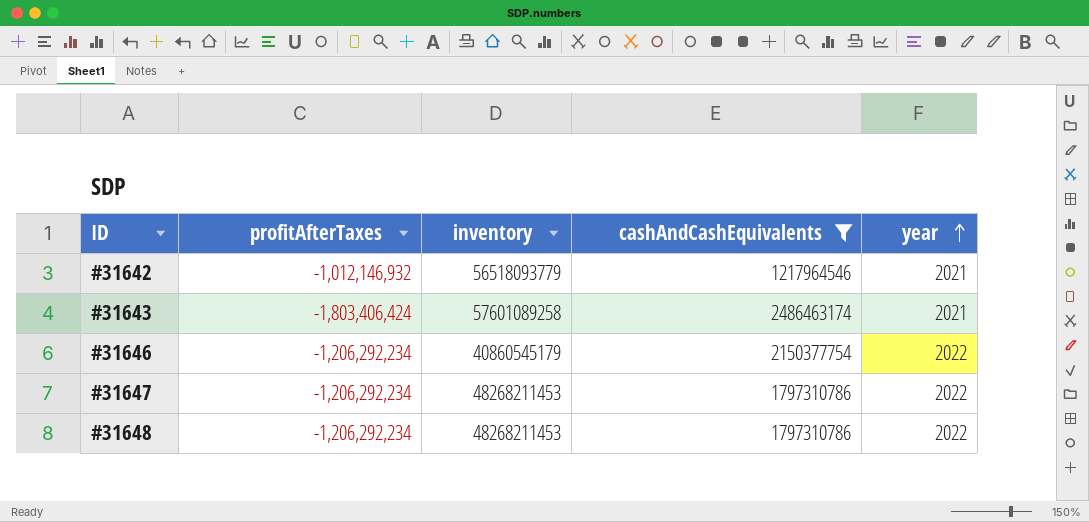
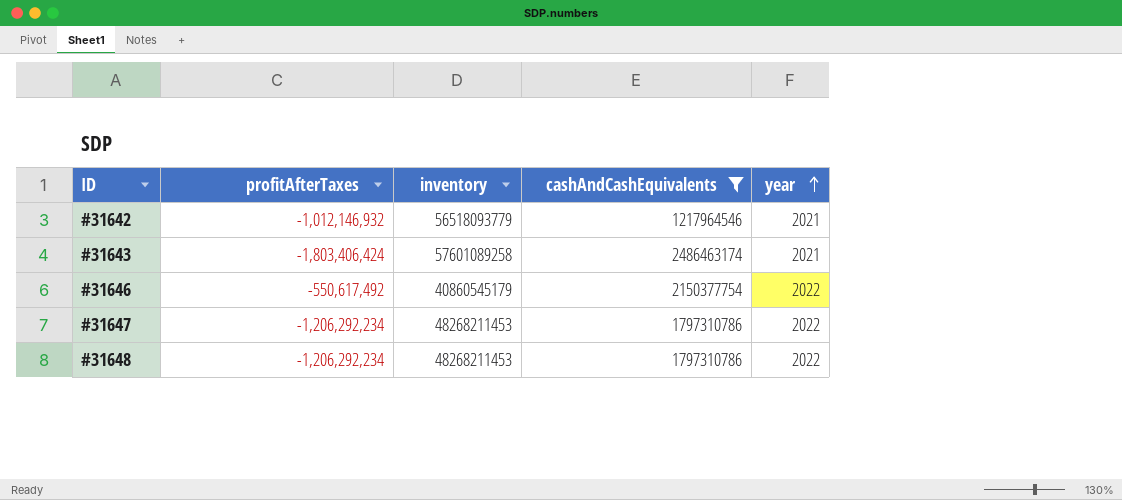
#31646 | profitAfterTaxes: -1,206,292,234 -> -550,617,492

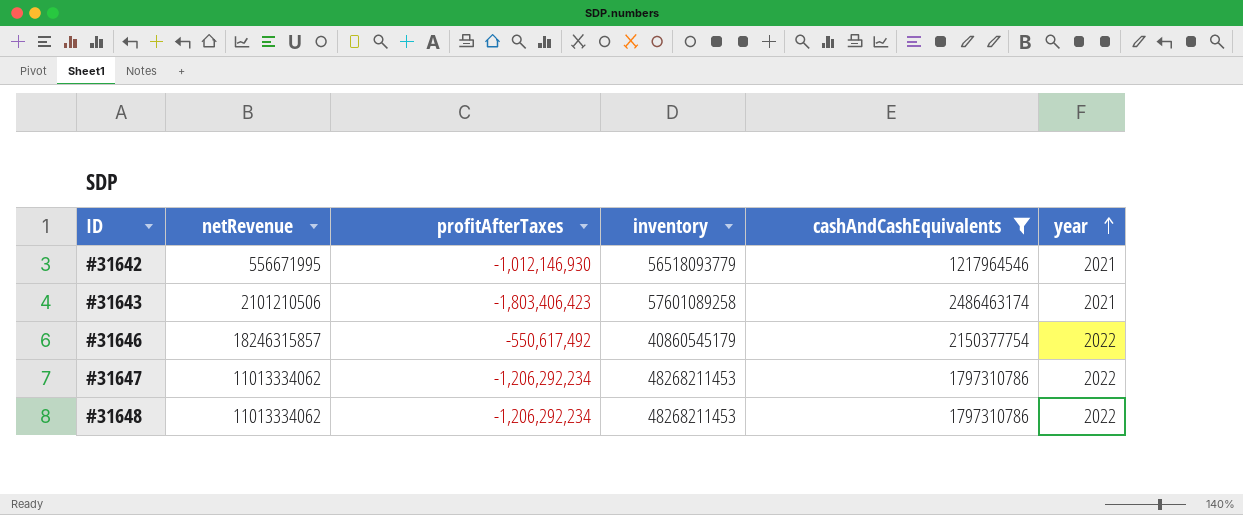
column netRevenue | position: none -> 2
#31642 | profitAfterTaxes: -1,012,146,932 -> -1,012,146,930
#31643 | profitAfterTaxes: -1,803,406,424 -> -1,803,406,423

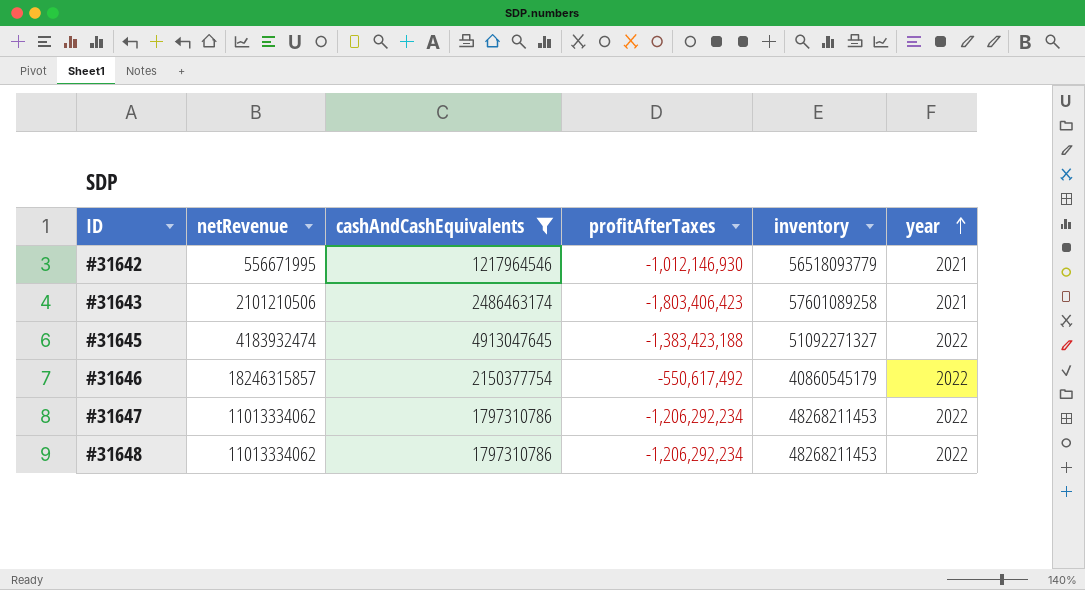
column cashAndCashEquivalents | position: 5 -> 3
row #31645: none -> 4183932474 | 4913047645 | -1,383,423,188 | 51092271327 | 2022

